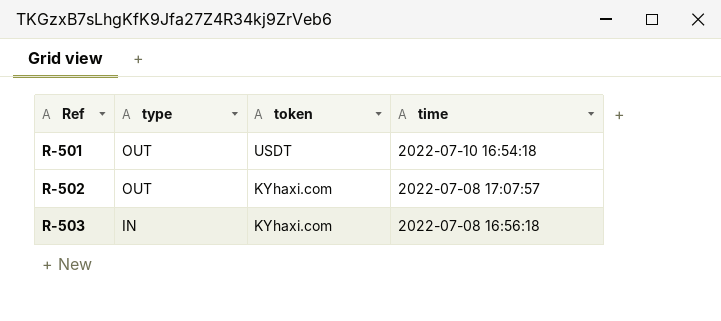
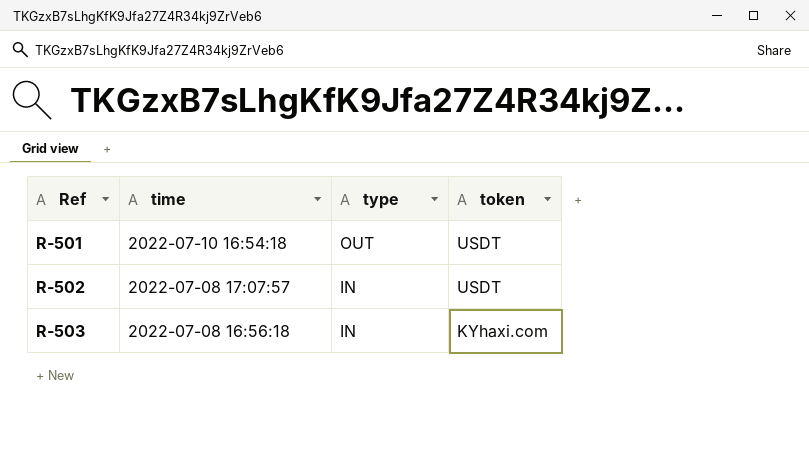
column time | position: 4 -> 2
R-502 | type: OUT -> IN
R-502 | token: KYhaxi.com -> USDT

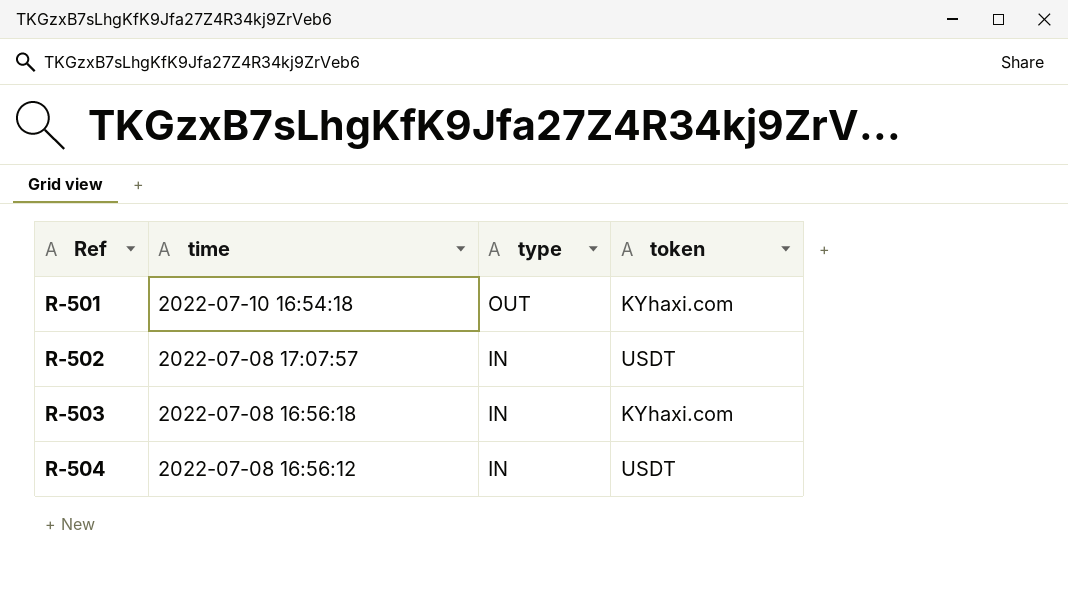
R-501 | token: USDT -> KYhaxi.com
row R-504: none -> 2022-07-08 16:56:12 | IN | USDT

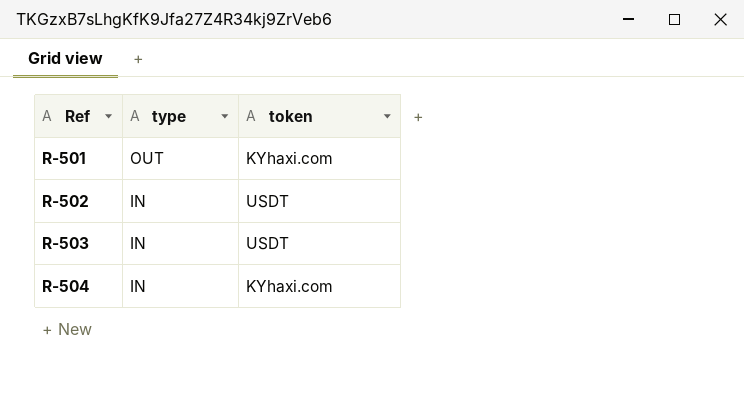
column time | position: 2 -> none
R-503 | token: KYhaxi.com -> USDT
R-504 | token: USDT -> KYhaxi.com

